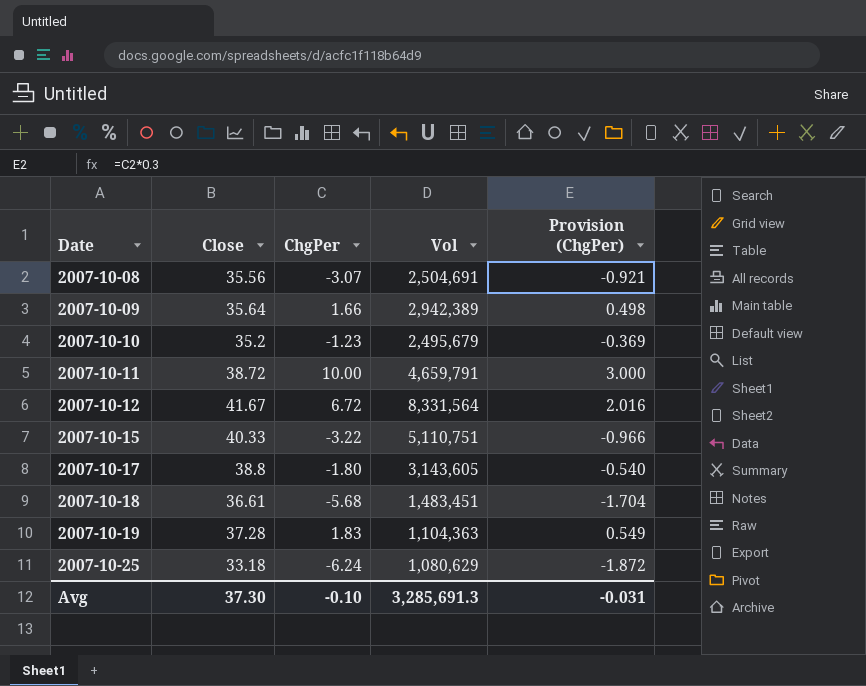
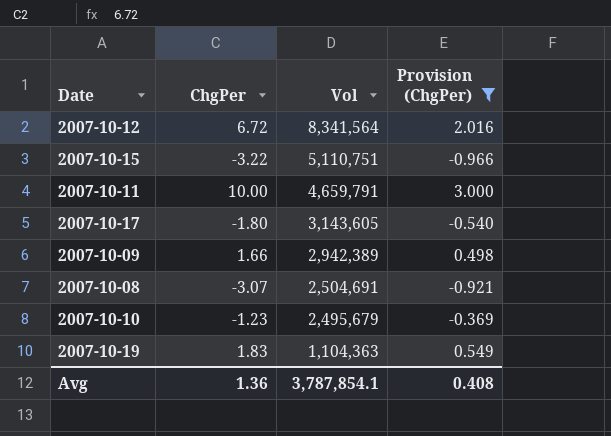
filter: none -> Provision (ChgPer) >= -0.966
row order: Date ascending -> Vol descending
column Close | position: 2 -> none
2007-10-12 | Vol: 8,331,564 -> 8,341,564
Avg | ChgPer: -0.10 -> 1.36
Avg | Vol: 3,285,691.3 -> 3,787,854.1
Avg | Provision (ChgPer): -0.031 -> 0.408

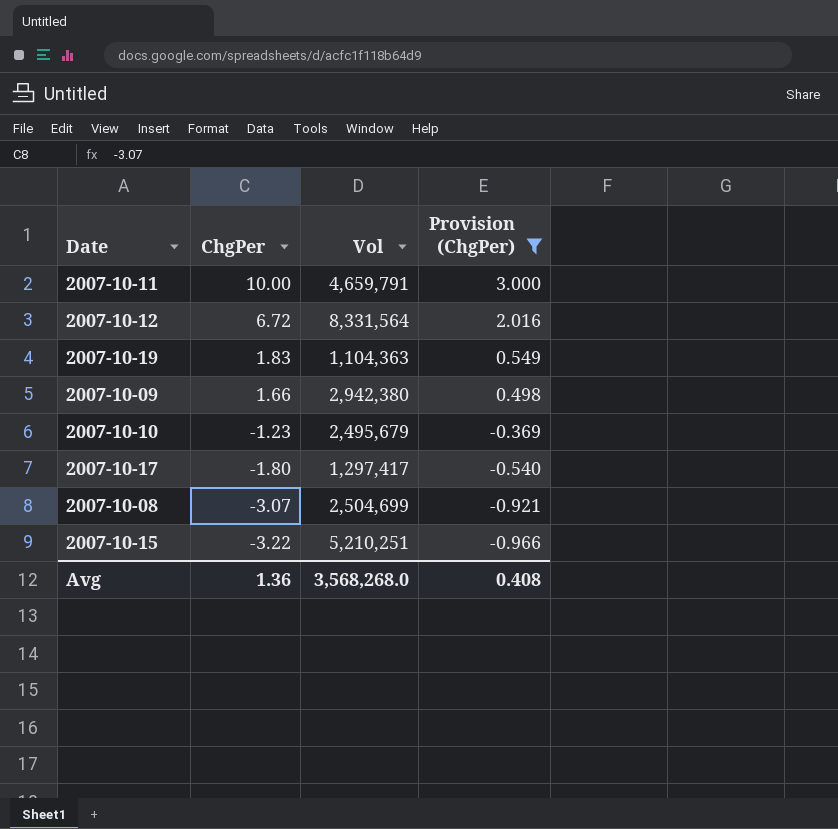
row order: Vol descending -> ChgPer descending
2007-10-12 | Vol: 8,341,564 -> 8,331,564
2007-10-09 | Vol: 2,942,389 -> 2,942,380
2007-10-17 | Vol: 3,143,605 -> 1,297,417
2007-10-08 | Vol: 2,504,691 -> 2,504,699
2007-10-15 | Vol: 5,110,751 -> 5,210,251
Avg | Vol: 3,787,854.1 -> 3,568,268.0

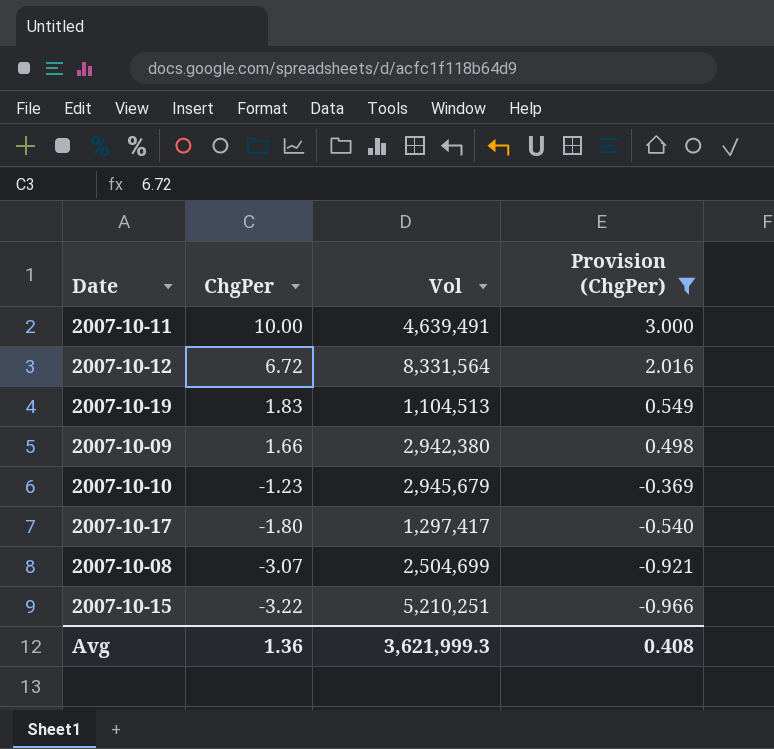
2007-10-11 | Vol: 4,659,791 -> 4,639,491
2007-10-19 | Vol: 1,104,363 -> 1,104,513
2007-10-10 | Vol: 2,495,679 -> 2,945,679
Avg | Vol: 3,568,268.0 -> 3,621,999.3

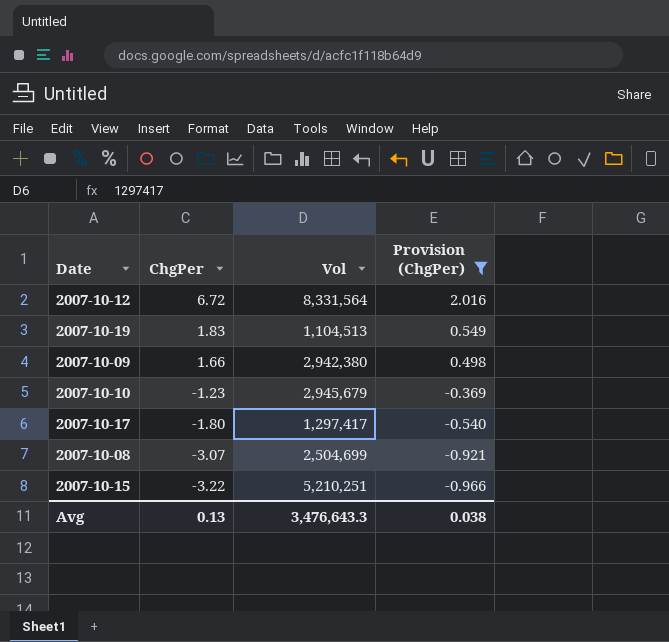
row 2007-10-11: 10.00 | 4,639,491 | 3.000 -> none
Avg | ChgPer: 1.36 -> 0.13
Avg | Vol: 3,621,999.3 -> 3,476,643.3
Avg | Provision (ChgPer): 0.408 -> 0.038

